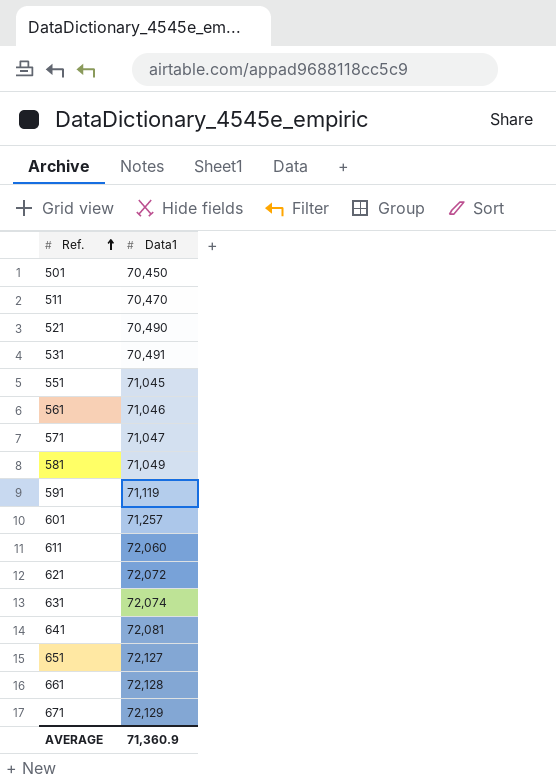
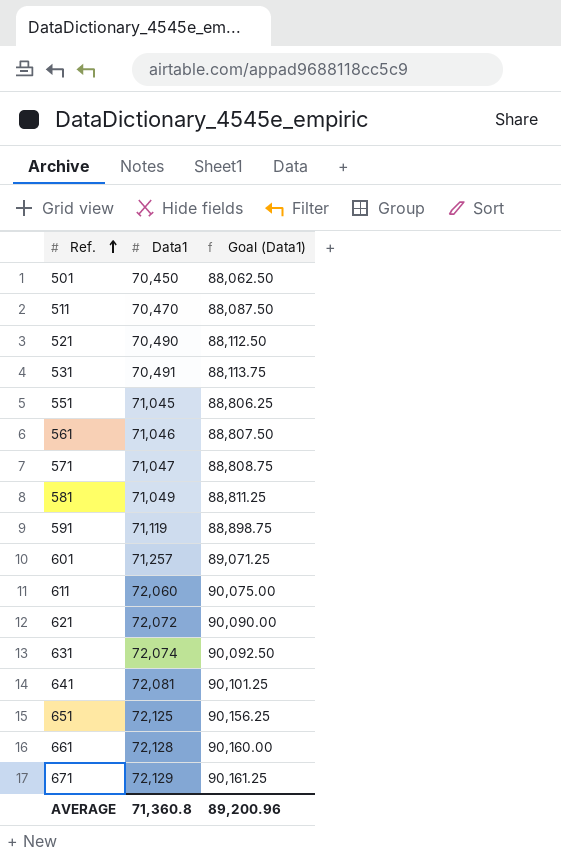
column Goal (Data1) | formula: none -> [Data1] * 1.25
651 | Data1: 72,127 -> 72,125
AVERAGE | Data1: 71,360.9 -> 71,360.8

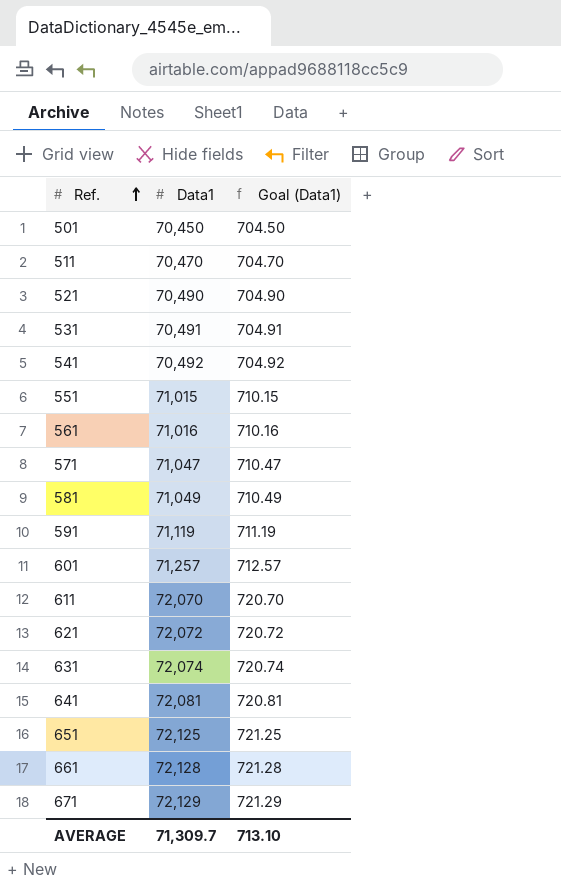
column Goal (Data1) | formula: [Data1] * 1.25 -> [Data1] * 0.01
row 541: none -> 70,492 | 704.92
551 | Data1: 71,045 -> 71,015
561 | Data1: 71,046 -> 71,016
611 | Data1: 72,060 -> 72,070
AVERAGE | Data1: 71,360.8 -> 71,309.7
AVERAGE | Goal (Data1): 89,200.96 -> 713.10

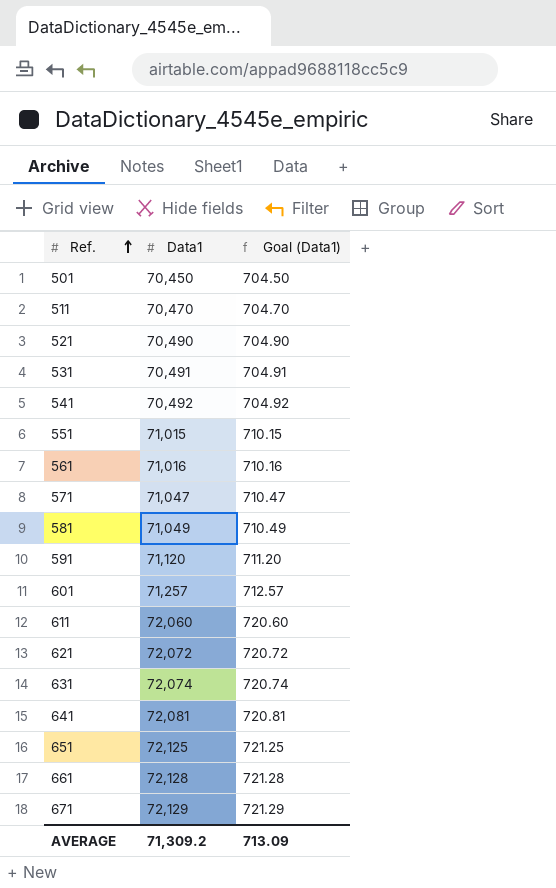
591 | Data1: 71,119 -> 71,120
591 | Goal (Data1): 711.19 -> 711.20
611 | Data1: 72,070 -> 72,060
611 | Goal (Data1): 720.70 -> 720.60
AVERAGE | Data1: 71,309.7 -> 71,309.2
AVERAGE | Goal (Data1): 713.10 -> 713.09

